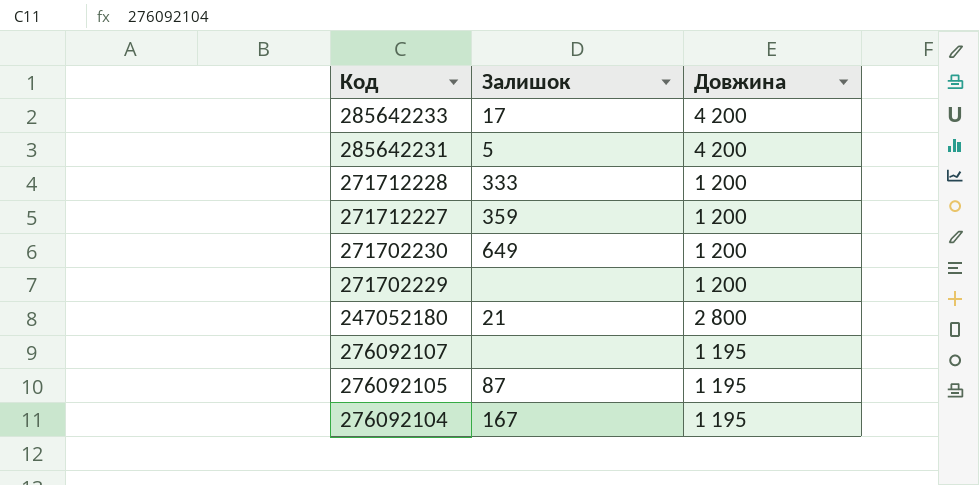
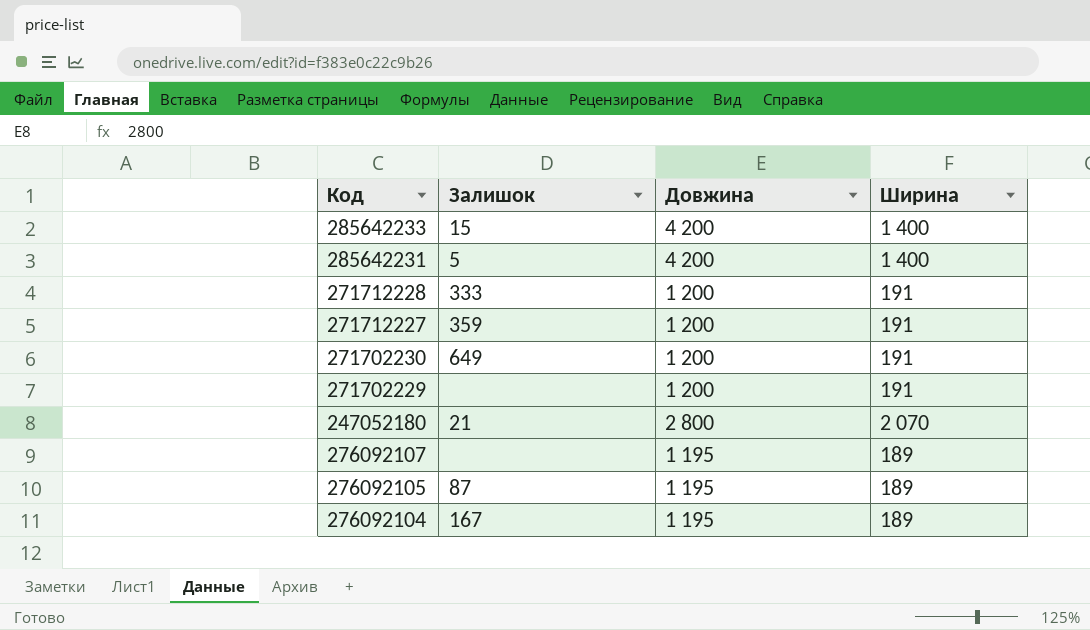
column Ширина | position: none -> 4
285642233 | Залишок: 17 -> 15

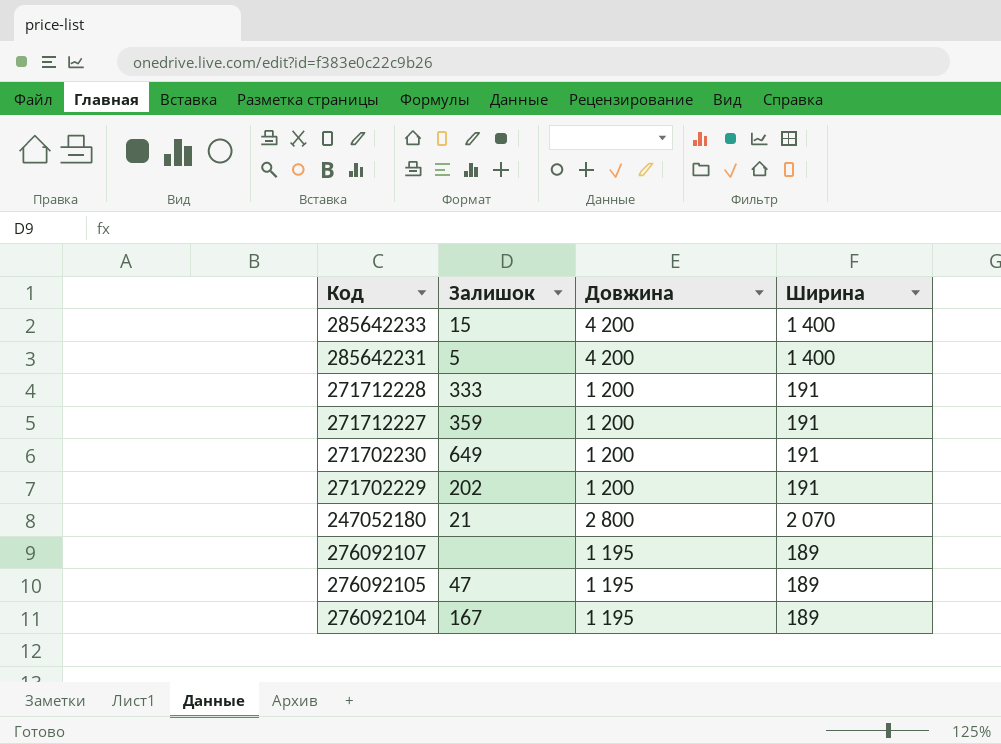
271702229 | Залишок: none -> 202
276092105 | Залишок: 87 -> 47

